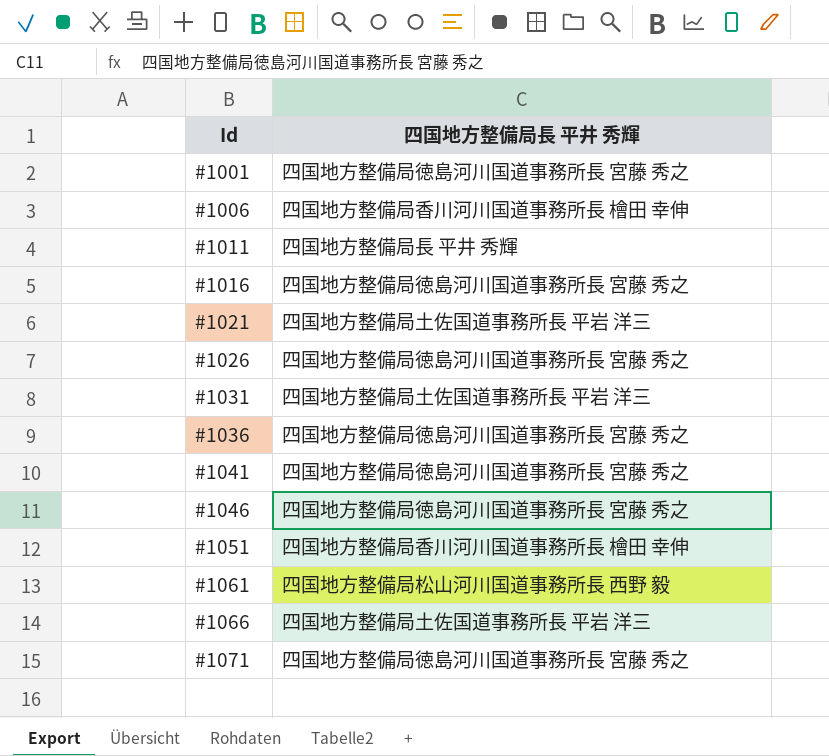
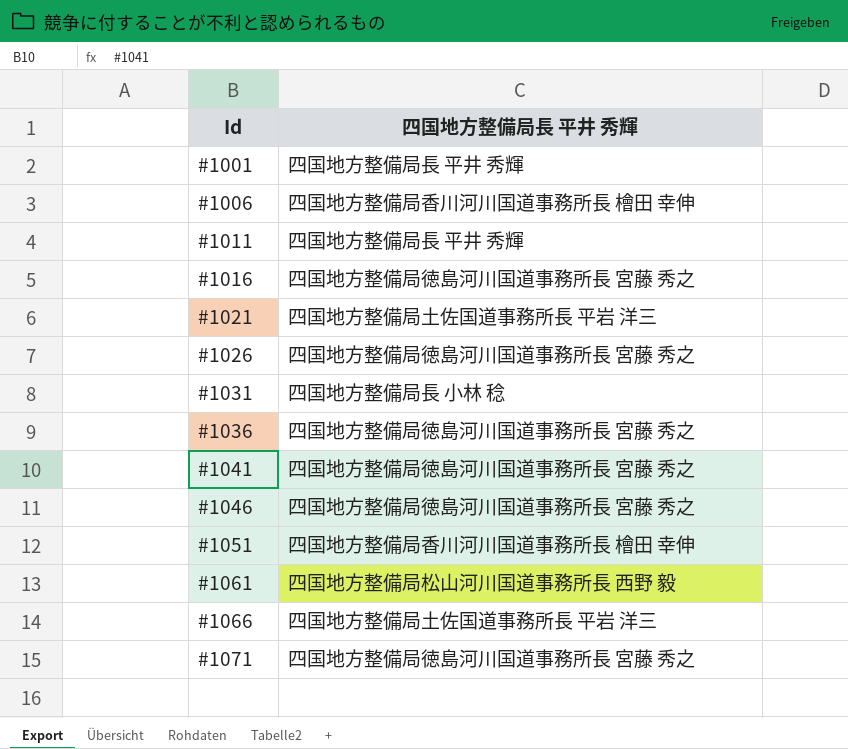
#1001 | 四国地方整備局長 平井 秀輝: 四国地方整備局徳島河川国道事務所長 宮藤 秀之 -> 四国地方整備局長 平井 秀輝
#1031 | 四国地方整備局長 平井 秀輝: 四国地方整備局土佐国道事務所長 平岩 洋三 -> 四国地方整備局長 小林 稔

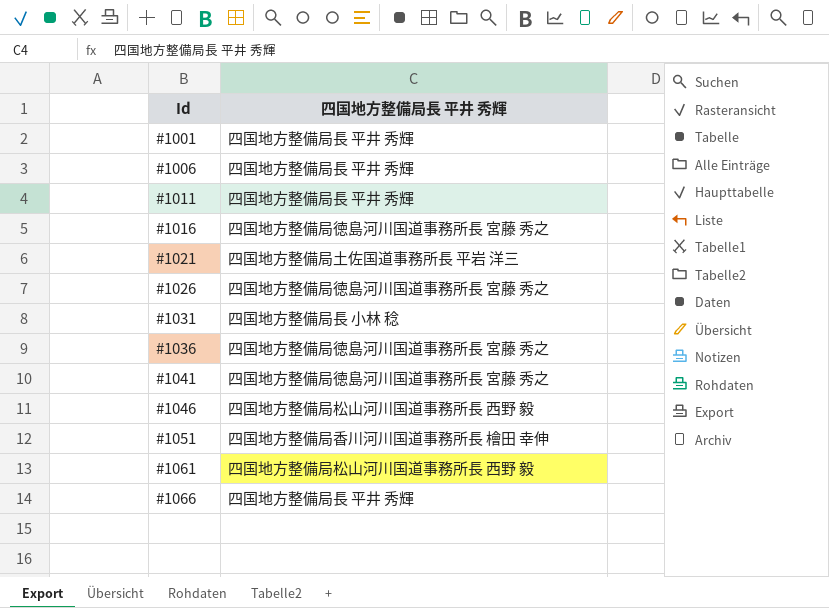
row #1071: 四国地方整備局徳島河川国道事務所長 宮藤 秀之 -> none
#1006 | 四国地方整備局長 平井 秀輝: 四国地方整備局香川河川国道事務所長 檜田 幸伸 -> 四国地方整備局長 平井 秀輝
#1046 | 四国地方整備局長 平井 秀輝: 四国地方整備局徳島河川国道事務所長 宮藤 秀之 -> 四国地方整備局松山河川国道事務所長 西野 毅
#1066 | 四国地方整備局長 平井 秀輝: 四国地方整備局土佐国道事務所長 平岩 洋三 -> 四国地方整備局長 平井 秀輝

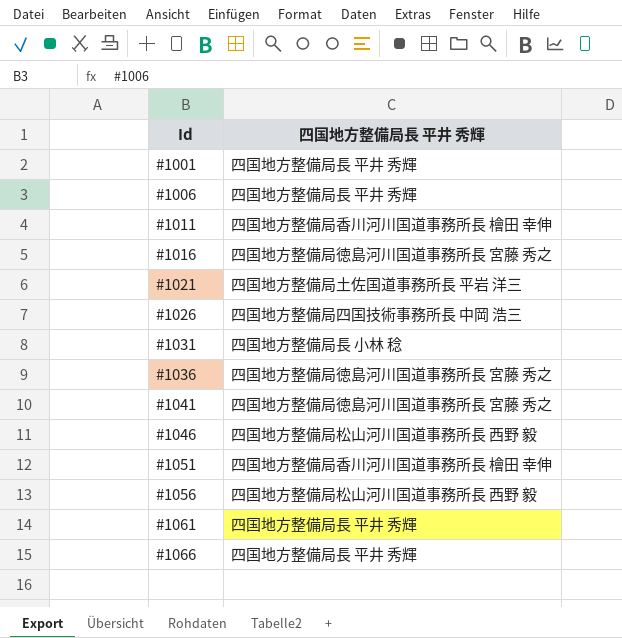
#1011 | 四国地方整備局長 平井 秀輝: 四国地方整備局長 平井 秀輝 -> 四国地方整備局香川河川国道事務所長 檜田 幸伸
#1026 | 四国地方整備局長 平井 秀輝: 四国地方整備局徳島河川国道事務所長 宮藤 秀之 -> 四国地方整備局四国技術事務所長 中岡 浩三
row #1056: none -> 四国地方整備局松山河川国道事務所長 西野 毅
#1061 | 四国地方整備局長 平井 秀輝: 四国地方整備局松山河川国道事務所長 西野 毅 -> 四国地方整備局長 平井 秀輝

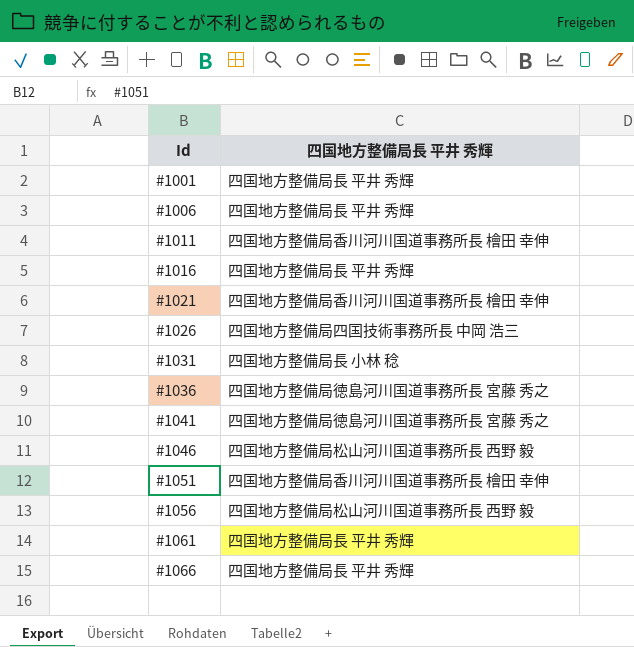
#1016 | 四国地方整備局長 平井 秀輝: 四国地方整備局徳島河川国道事務所長 宮藤 秀之 -> 四国地方整備局長 平井 秀輝
#1021 | 四国地方整備局長 平井 秀輝: 四国地方整備局土佐国道事務所長 平岩 洋三 -> 四国地方整備局香川河川国道事務所長 檜田 幸伸

